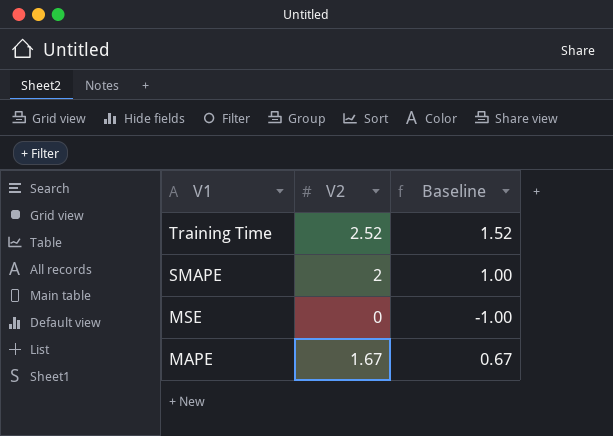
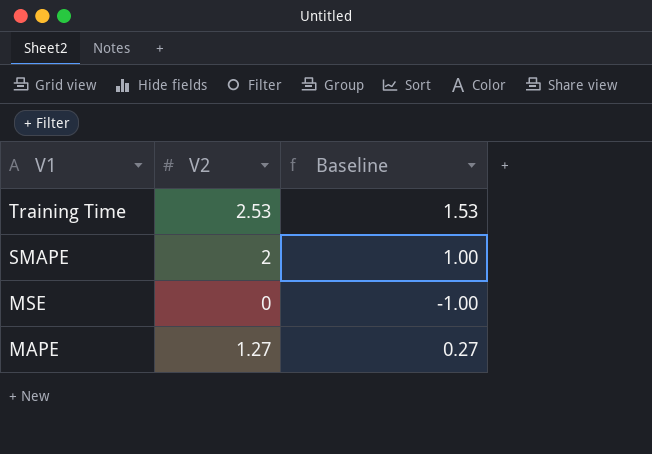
Training Time | V2: 2.52 -> 2.53
Training Time | Baseline: 1.52 -> 1.53
MAPE | V2: 1.67 -> 1.27
MAPE | Baseline: 0.67 -> 0.27

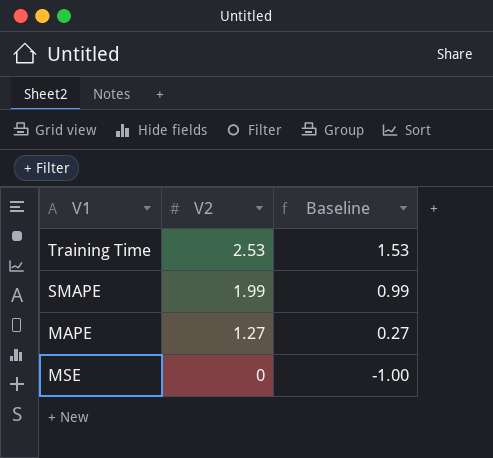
row order: V1 descending -> V2 descending
SMAPE | V2: 2 -> 1.99
SMAPE | Baseline: 1.00 -> 0.99

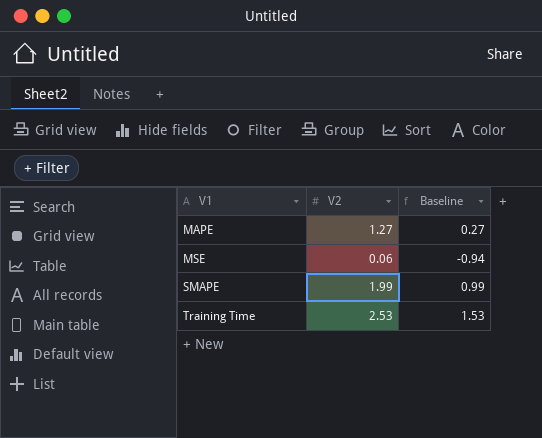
row order: V2 descending -> V1 ascending
MSE | V2: 0 -> 0.06
MSE | Baseline: -1.00 -> -0.94

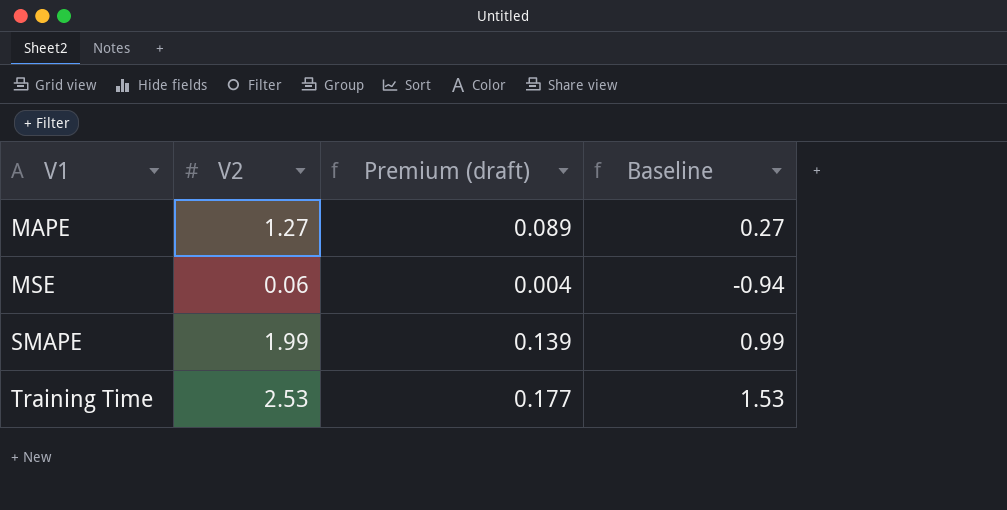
column Premium (draft) | formula: none -> [V2] * 0.07

